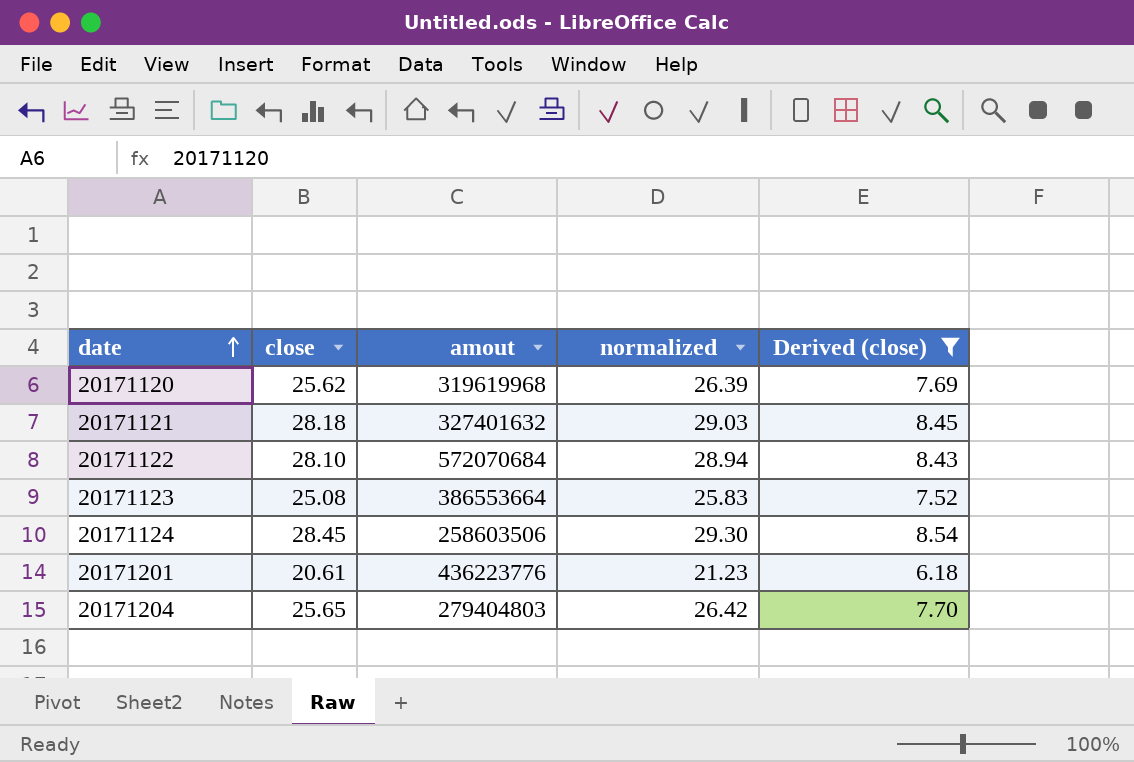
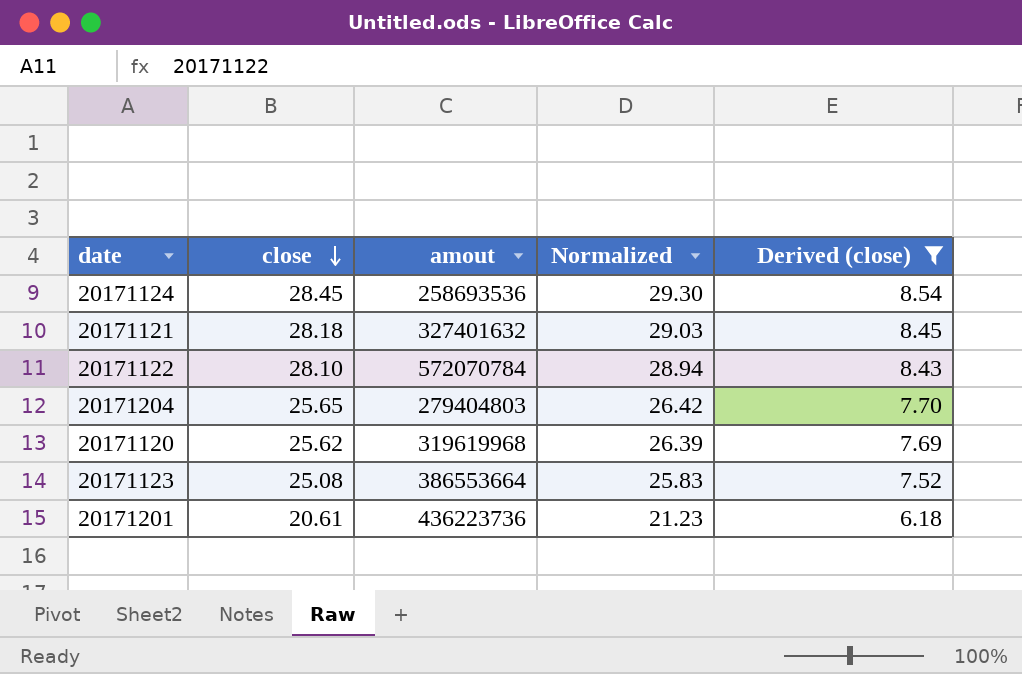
row order: date ascending -> close descending
column name: normalized -> Normalized
20171124 | amout: 258603506 -> 258693536
20171122 | amout: 572070684 -> 572070784
20171201 | amout: 436223776 -> 436223736

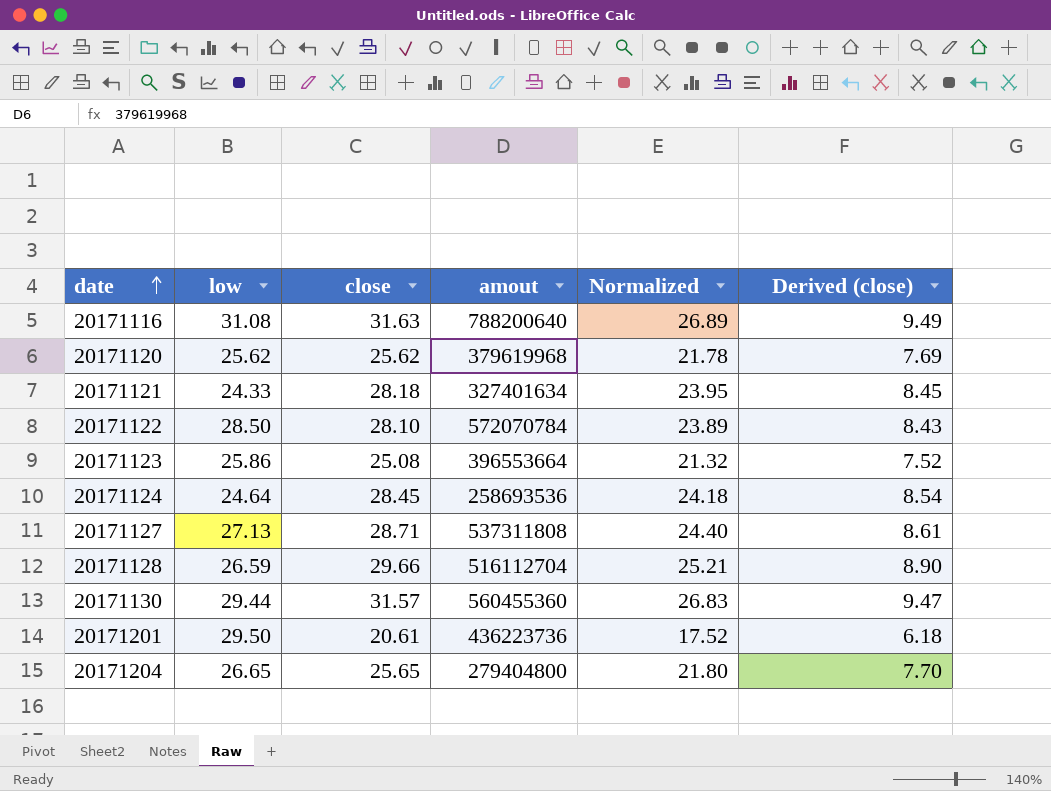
filter: Derived (close) <= 8.54 -> none
row order: close descending -> date ascending
column low | position: none -> 2
column Normalized | formula: [close] * 1.03 -> [close] * 0.85
20171120 | amout: 319619968 -> 379619968
20171121 | amout: 327401632 -> 327401634
20171123 | amout: 386553664 -> 396553664
20171204 | amout: 279404803 -> 279404800

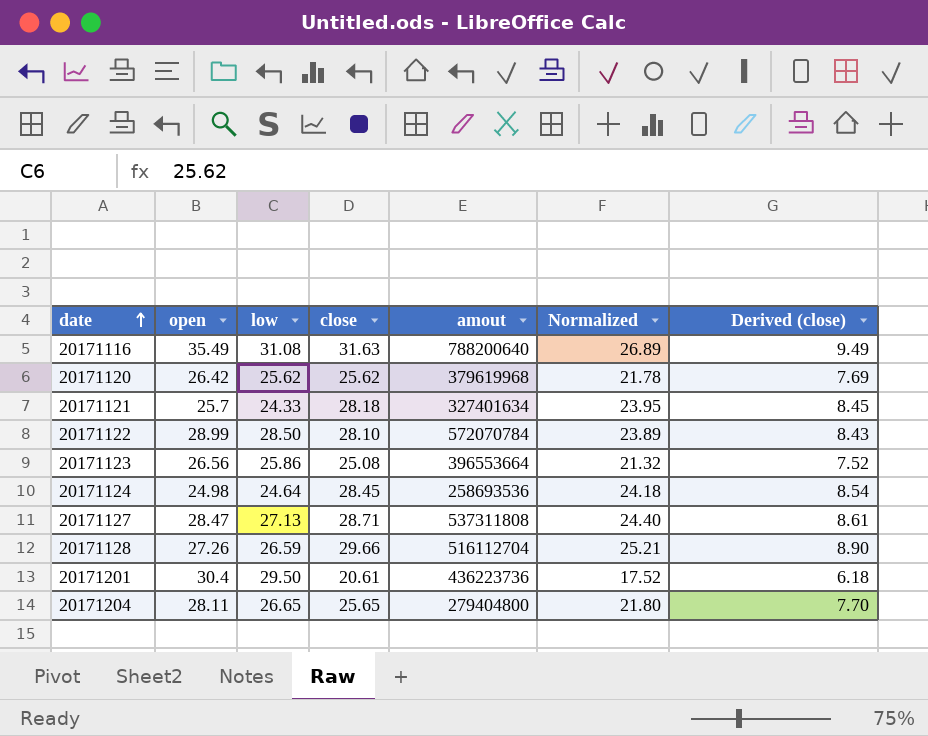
column open | position: none -> 2
row 20171130: 29.44 | 31.57 | 560455360 | 26.83 | 9.47 -> none

